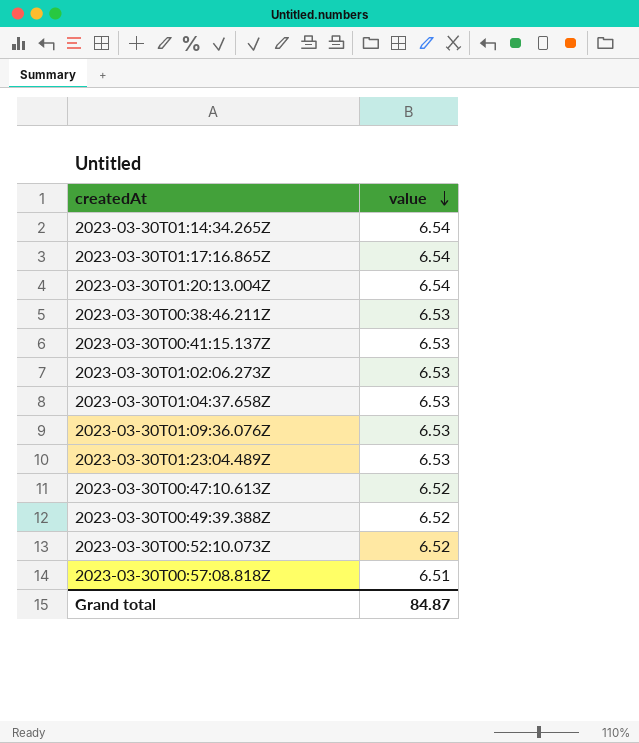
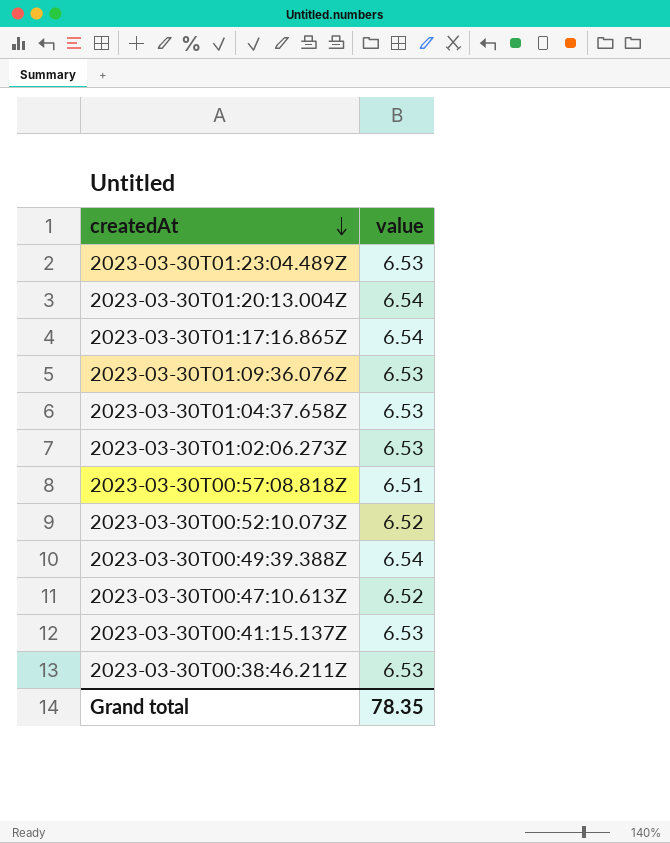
row order: value descending -> createdAt descending
row 2023-03-30T01:14:34.265Z: 6.54 -> none
2023-03-30T00:49:39.388Z | value: 6.52 -> 6.54
Grand total | value: 84.87 -> 78.35

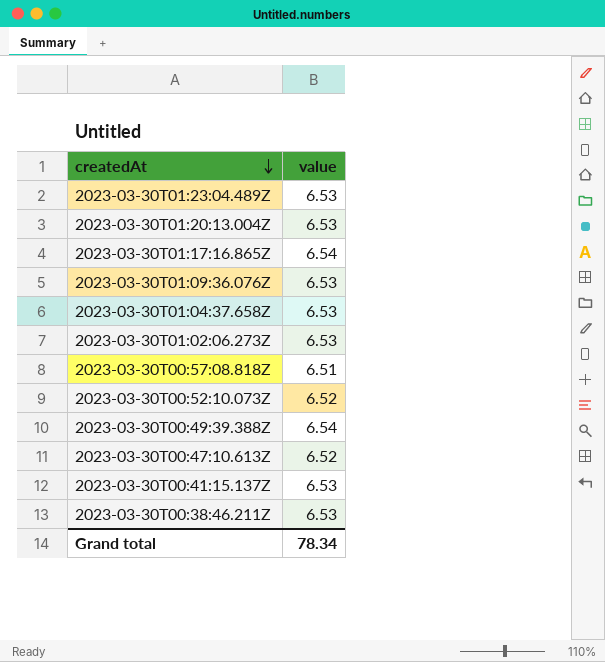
2023-03-30T01:20:13.004Z | value: 6.54 -> 6.53
Grand total | value: 78.35 -> 78.34

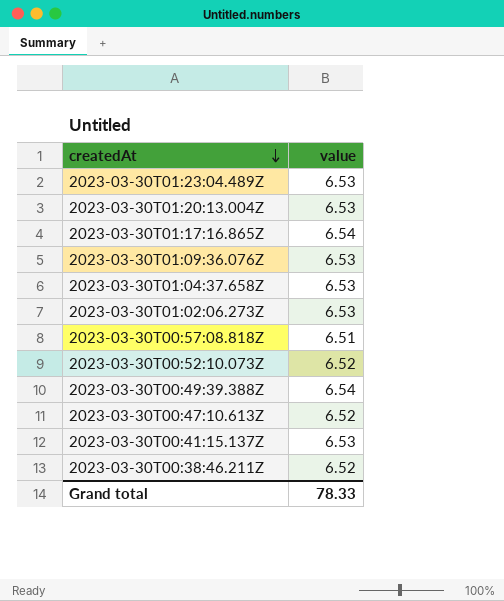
2023-03-30T00:38:46.211Z | value: 6.53 -> 6.52
Grand total | value: 78.34 -> 78.33

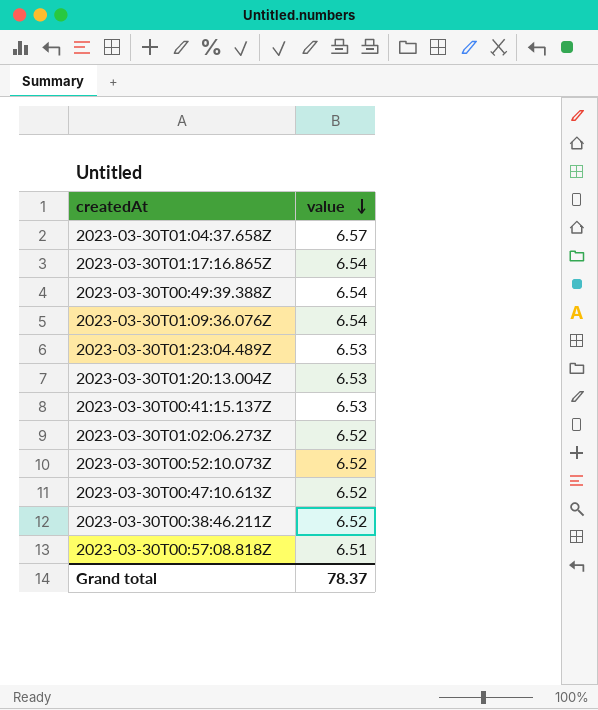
row order: createdAt descending -> value descending
2023-03-30T01:04:37.658Z | value: 6.53 -> 6.57
2023-03-30T01:09:36.076Z | value: 6.53 -> 6.54
2023-03-30T01:02:06.273Z | value: 6.53 -> 6.52
Grand total | value: 78.33 -> 78.37

